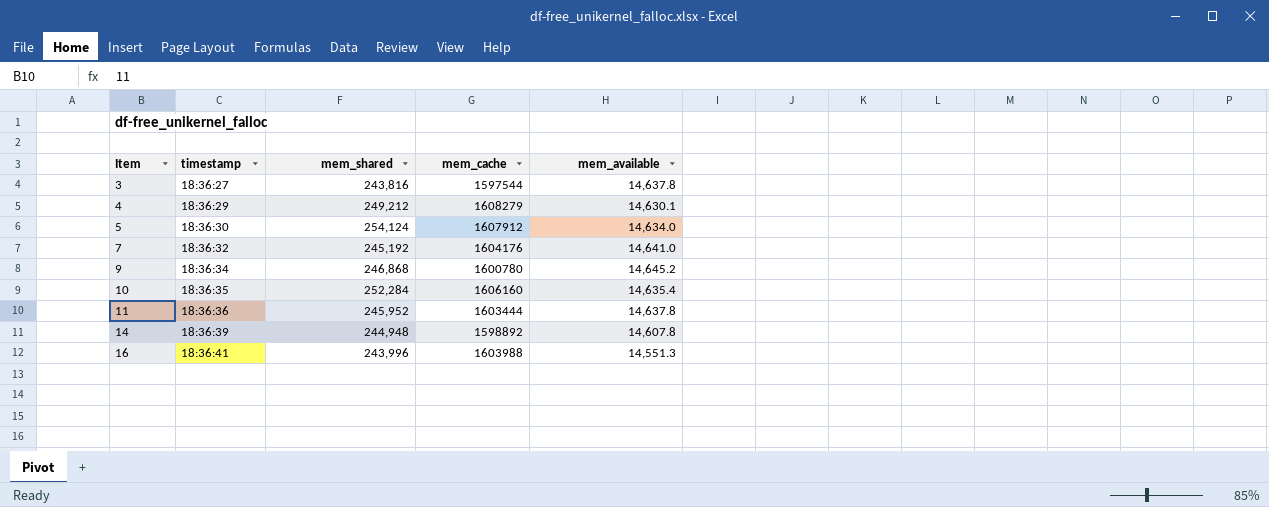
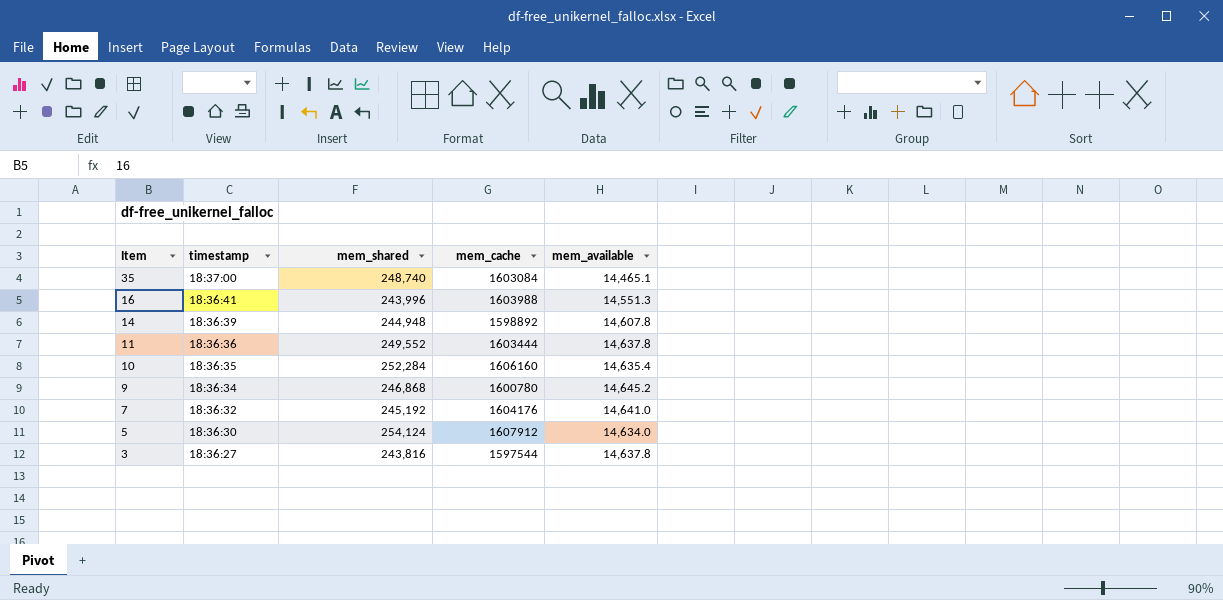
row order: Item ascending -> Item descending
row 4: 18:36:29 | 249,212 | 1608279 | 14,630.1 -> none
row 35: none -> 18:37:00 | 248,740 | 1603084 | 14,465.1
11 | mem_shared: 245,952 -> 249,552

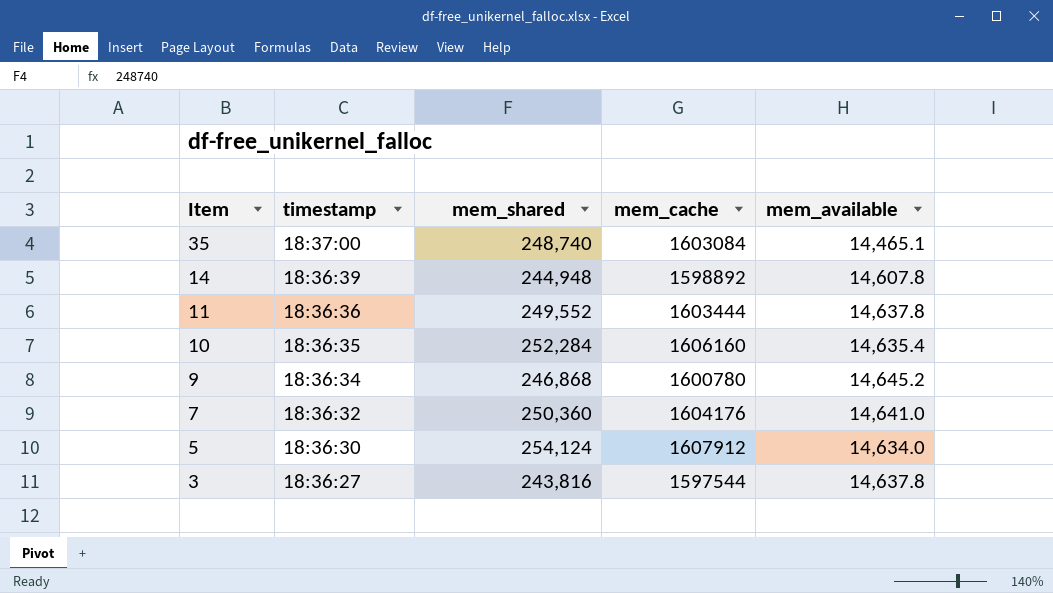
row 16: 18:36:41 | 243,996 | 1603988 | 14,551.3 -> none
7 | mem_shared: 245,192 -> 250,360

